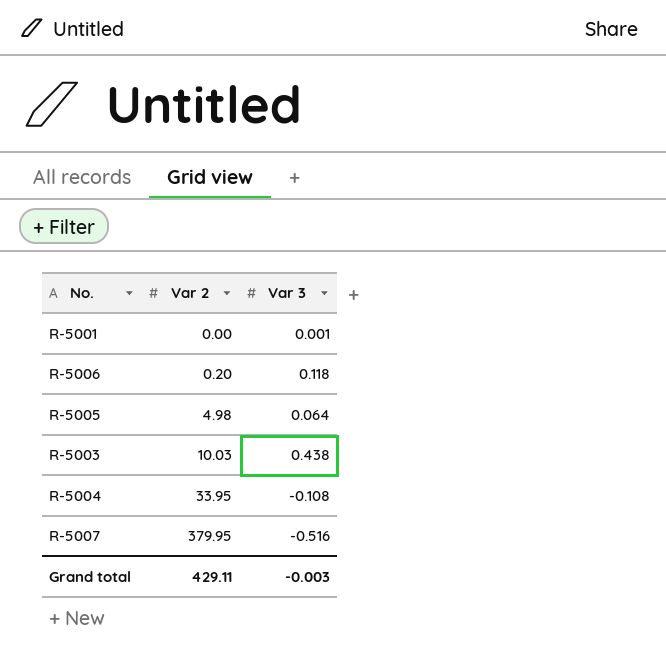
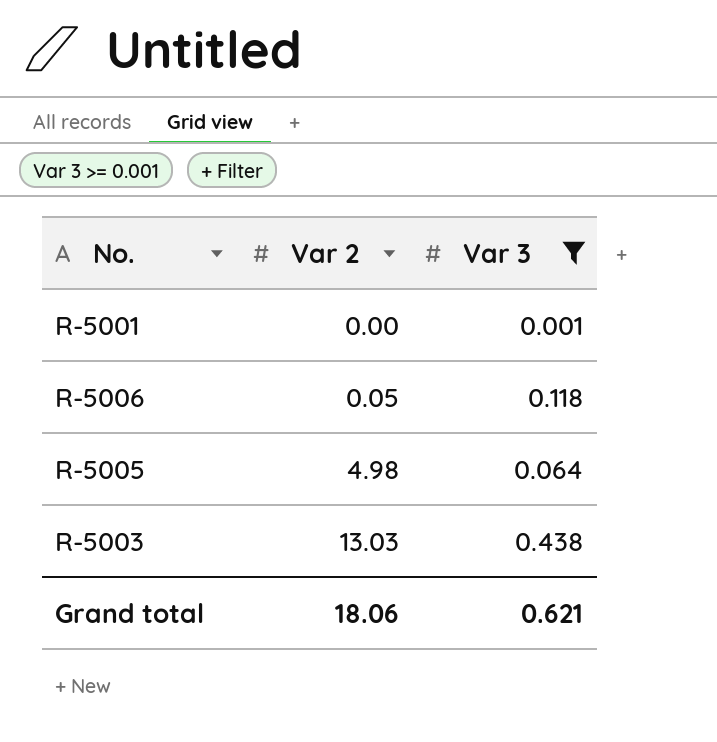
filter: none -> Var 3 >= 0.001
R-5006 | Var 2: 0.20 -> 0.05
R-5003 | Var 2: 10.03 -> 13.03
Grand total | Var 2: 429.11 -> 18.06
Grand total | Var 3: -0.003 -> 0.621

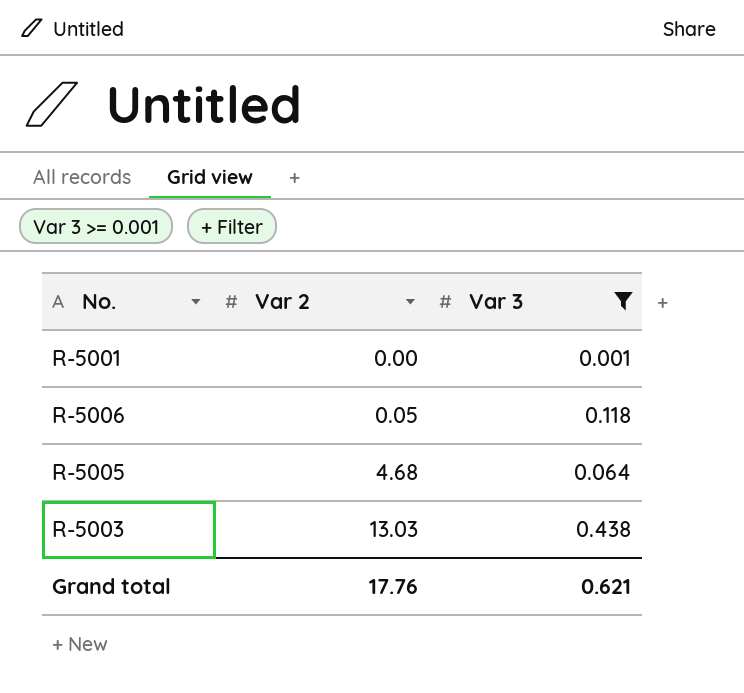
R-5005 | Var 2: 4.98 -> 4.68
Grand total | Var 2: 18.06 -> 17.76

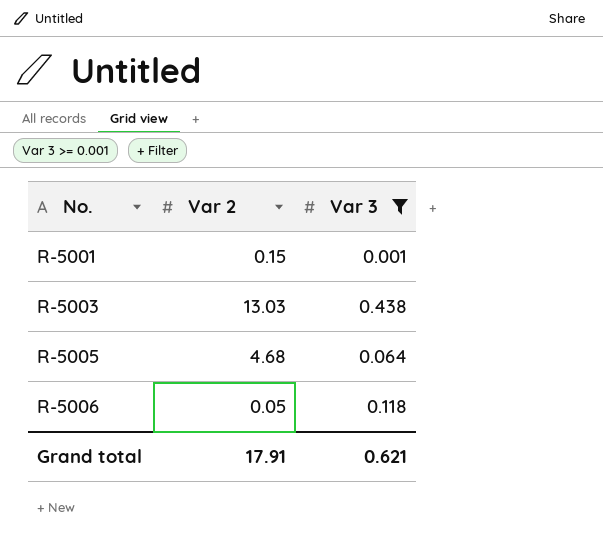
row order: Var 2 ascending -> No. ascending
R-5001 | Var 2: 0.00 -> 0.15
Grand total | Var 2: 17.76 -> 17.91

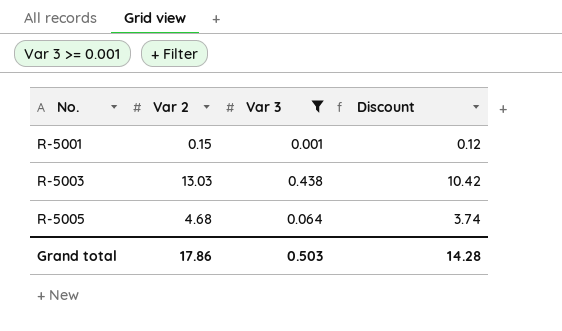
column Discount | formula: none -> [Var 2] * 0.8
row R-5006: 0.05 | 0.118 -> none
Grand total | Var 2: 17.91 -> 17.86
Grand total | Var 3: 0.621 -> 0.503

